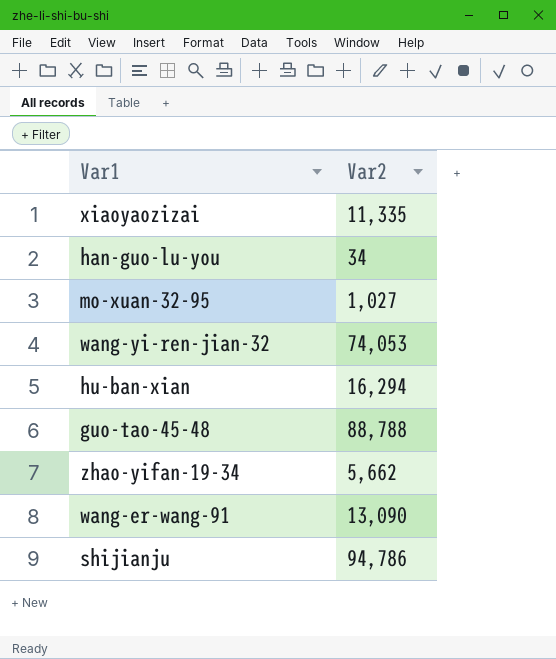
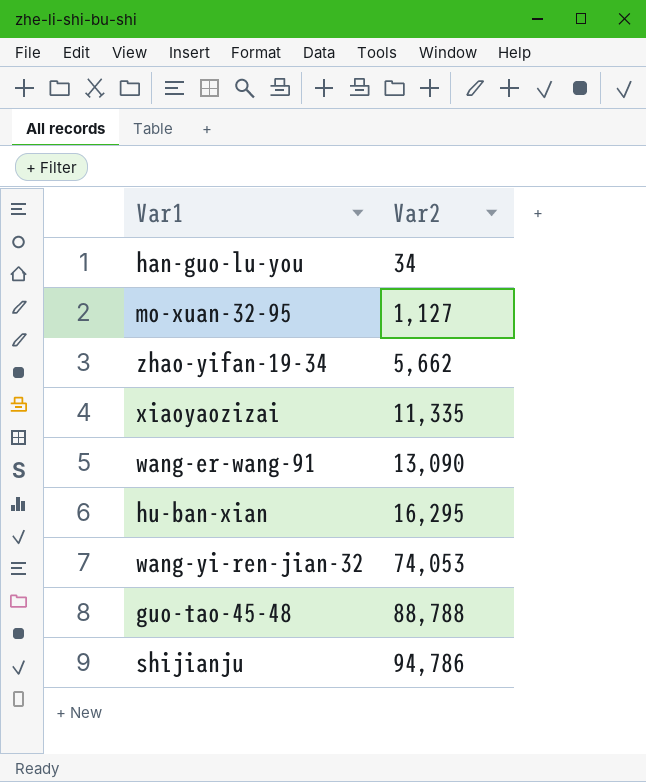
row order: none -> Var2 ascending
mo-xuan-32-95 | Var2: 1,027 -> 1,127
hu-ban-xian | Var2: 16,294 -> 16,295

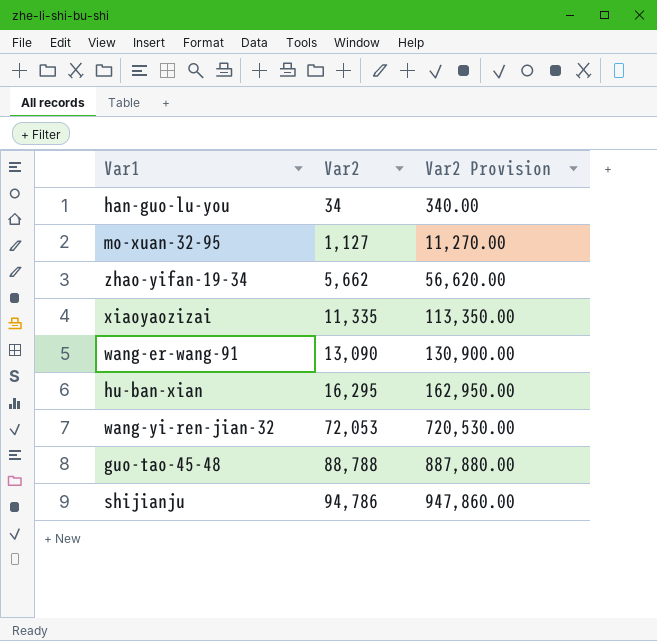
column Var2 Provision | formula: none -> [Var2] * 10
wang-yi-ren-jian-32 | Var2: 74,053 -> 72,053

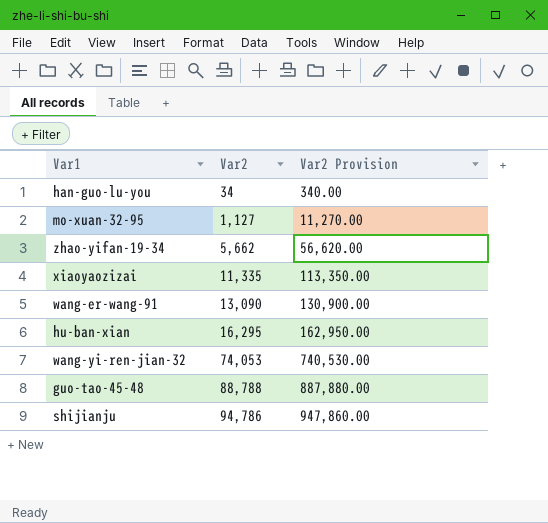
wang-yi-ren-jian-32 | Var2: 72,053 -> 74,053
wang-yi-ren-jian-32 | Var2 Provision: 720,530.00 -> 740,530.00

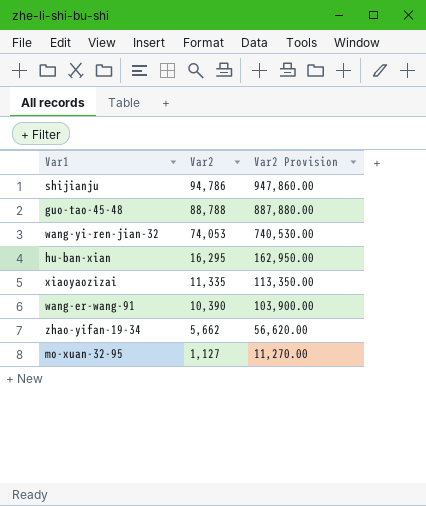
row order: Var2 ascending -> Var2 descending
row han-guo-lu-you: 34 | 340.00 -> none
wang-er-wang-91 | Var2: 13,090 -> 10,390
wang-er-wang-91 | Var2 Provision: 130,900.00 -> 103,900.00

